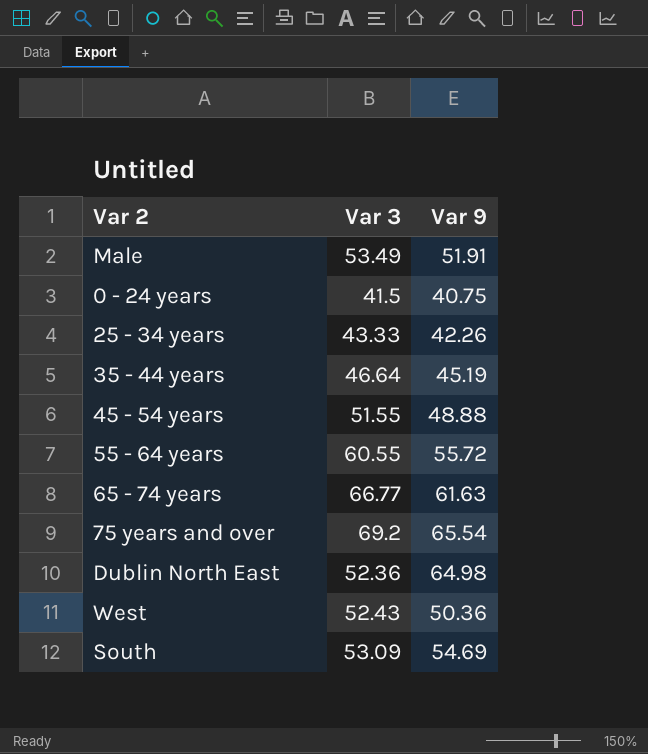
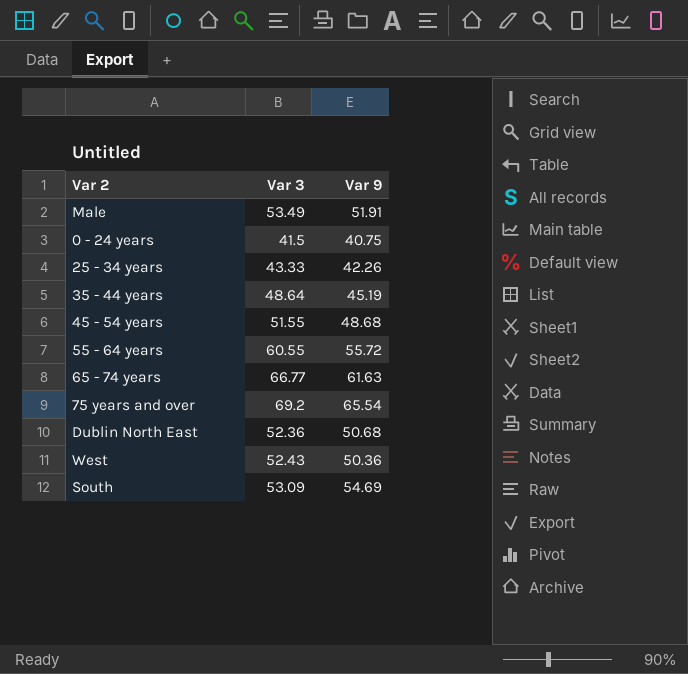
35 - 44 years | Var 3: 46.64 -> 48.64
45 - 54 years | Var 9: 48.88 -> 48.68
Dublin North East | Var 9: 64.98 -> 50.68

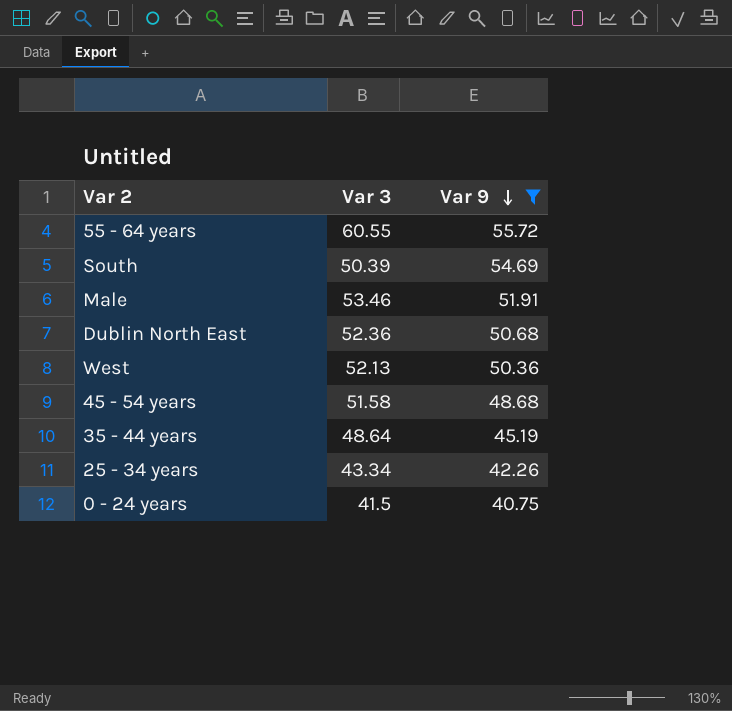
filter: none -> Var 9 <= 55.72
row order: none -> Var 9 descending
South | Var 3: 53.09 -> 50.39
Male | Var 3: 53.49 -> 53.46
West | Var 3: 52.43 -> 52.13
45 - 54 years | Var 3: 51.55 -> 51.58
25 - 34 years | Var 3: 43.33 -> 43.34

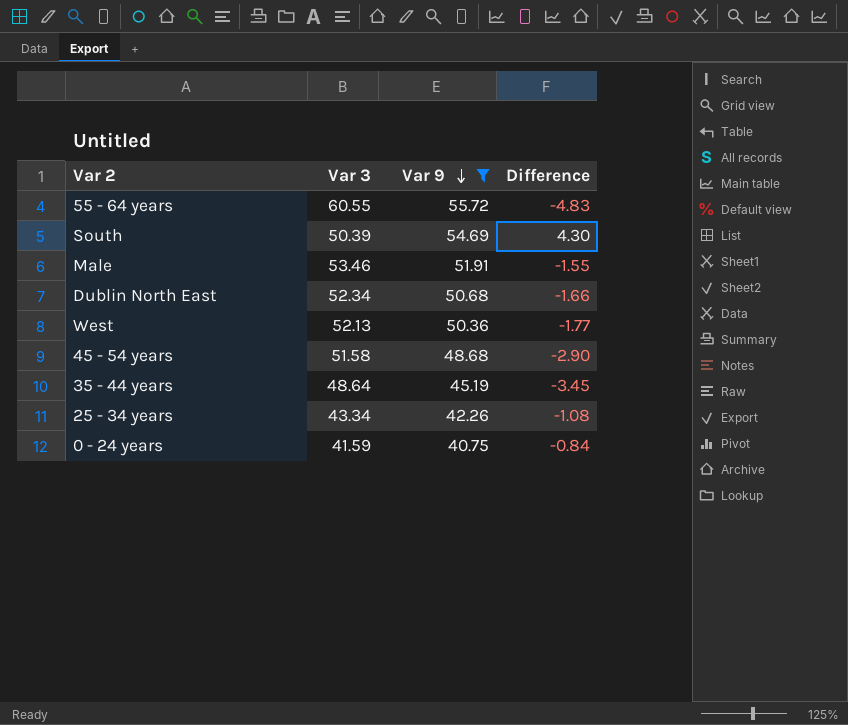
column Difference | formula: none -> [Var 9] - [Var 3]
Dublin North East | Var 3: 52.36 -> 52.34
0 - 24 years | Var 3: 41.5 -> 41.59

